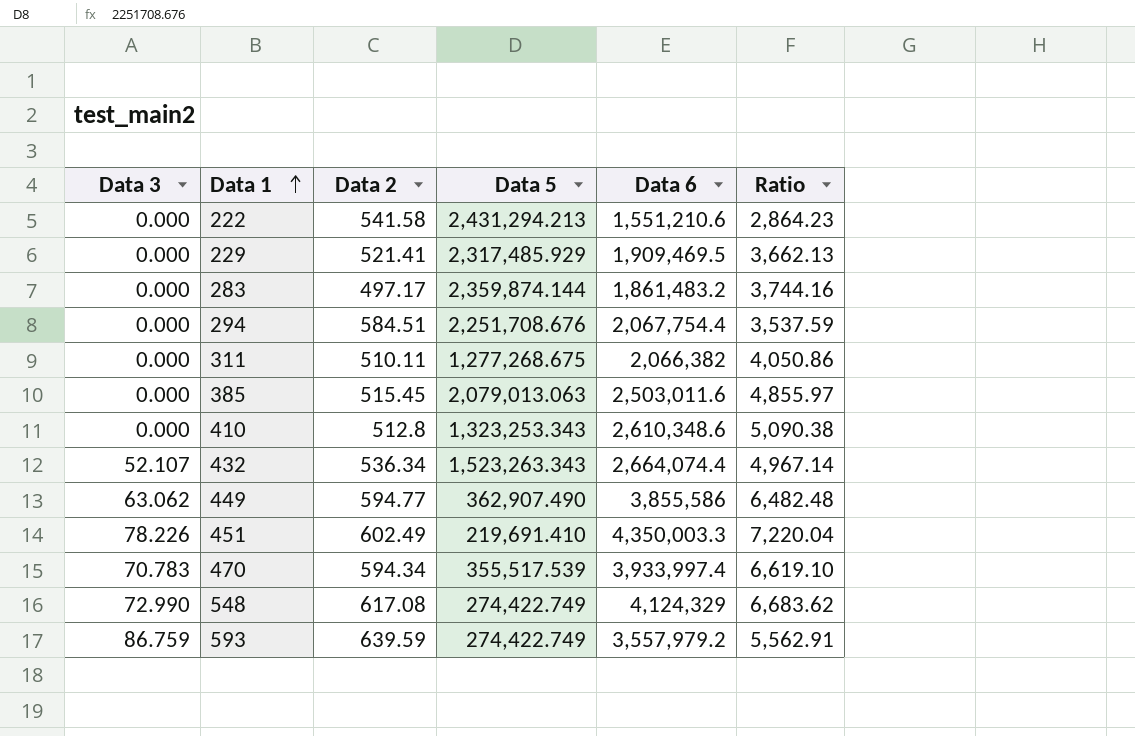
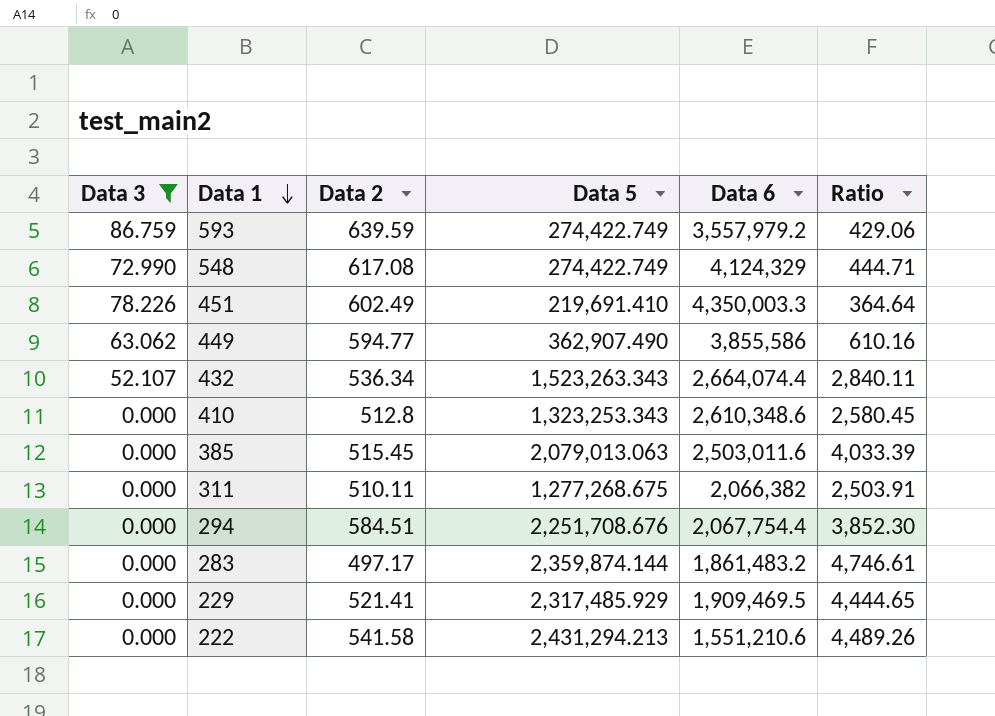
filter: none -> Data 3 != 70.783
row order: Data 1 ascending -> Data 1 descending
column Ratio | formula: [Data 6] / [Data 2] -> [Data 5] / [Data 2]

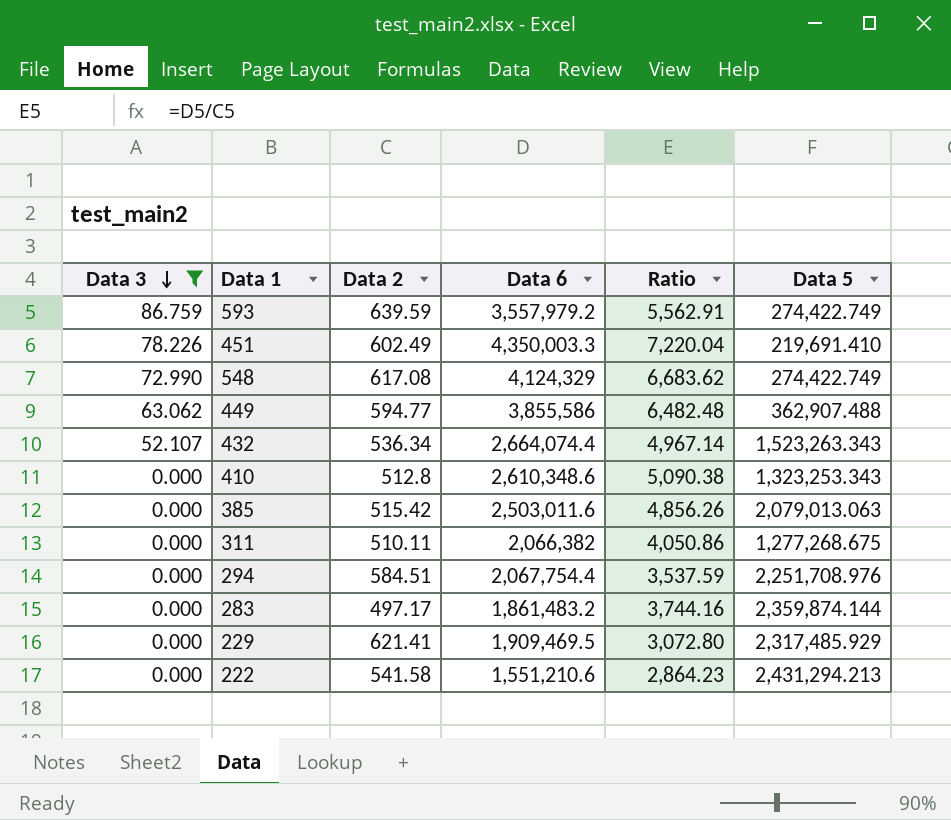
row order: Data 1 descending -> Data 3 descending
column Ratio | formula: [Data 5] / [Data 2] -> [Data 6] / [Data 2]
column Data 5 | position: 4 -> 6
449 | Data 5: 362,907.490 -> 362,907.488
385 | Data 2: 515.45 -> 515.42
294 | Data 5: 2,251,708.676 -> 2,251,708.976
229 | Data 2: 521.41 -> 621.41

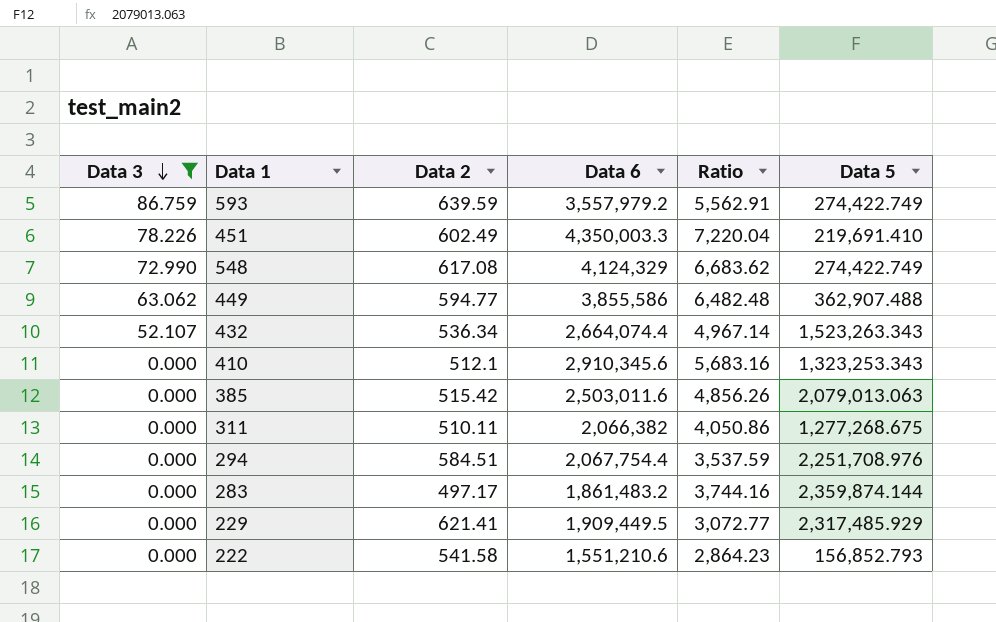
410 | Data 2: 512.8 -> 512.1
410 | Data 6: 2,610,348.6 -> 2,910,345.6
410 | Ratio: 5,090.38 -> 5,683.16
229 | Data 6: 1,909,469.5 -> 1,909,449.5
229 | Ratio: 3,072.80 -> 3,072.77
222 | Data 5: 2,431,294.213 -> 156,852.793

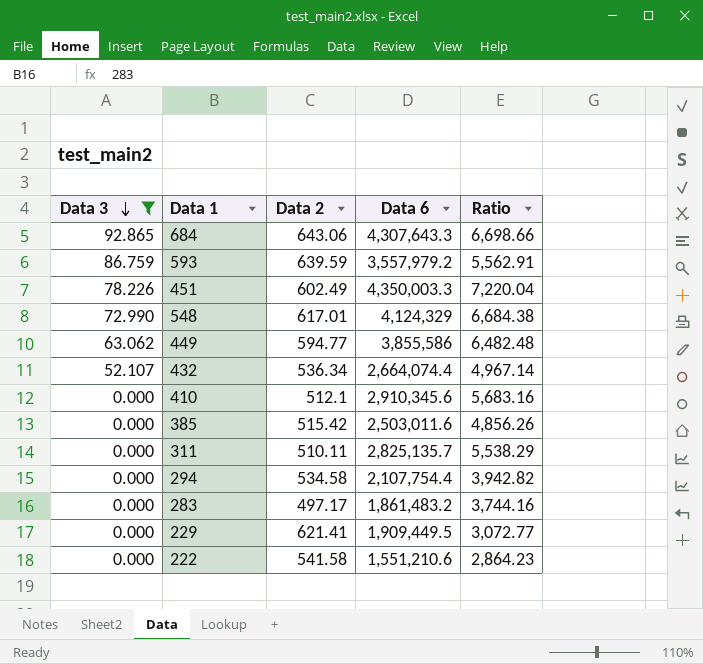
column Data 5 | position: 6 -> none
row 684: none -> 92.865 | 643.06 | 4,307,643.3 | 6,698.66
548 | Data 2: 617.08 -> 617.01
548 | Ratio: 6,683.62 -> 6,684.38
311 | Data 6: 2,066,382 -> 2,825,135.7
311 | Ratio: 4,050.86 -> 5,538.29
294 | Data 2: 584.51 -> 534.58
294 | Data 6: 2,067,754.4 -> 2,107,754.4
294 | Ratio: 3,537.59 -> 3,942.82

